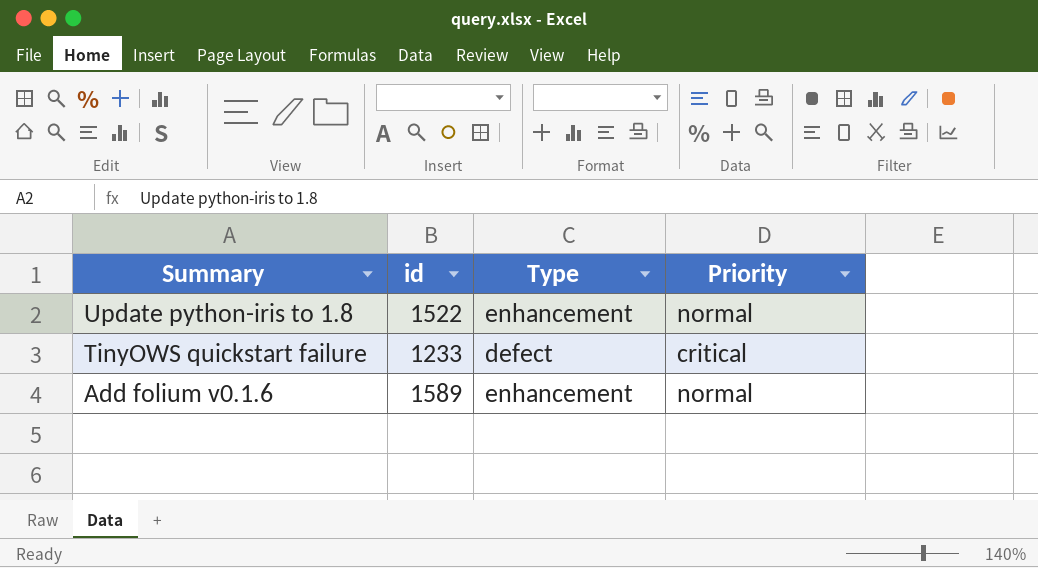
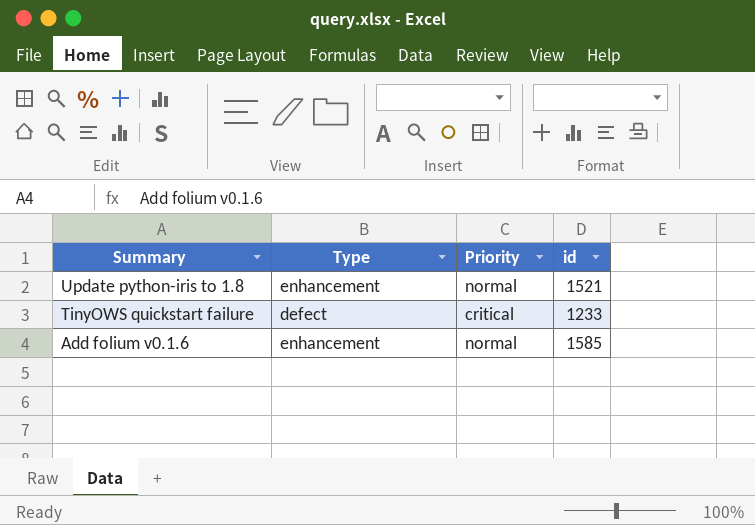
column id | position: 2 -> 4
Update python-iris to 1.8 | id: 1522 -> 1521
Add folium v0.1.6 | id: 1589 -> 1585

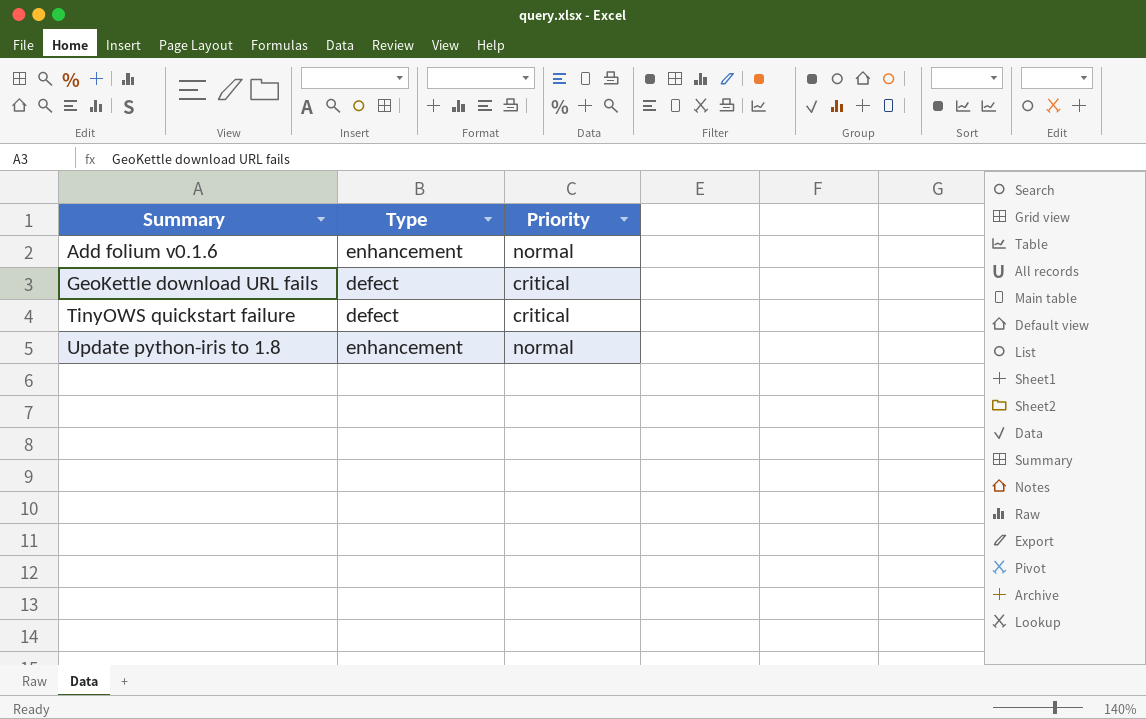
row order: Summary descending -> Summary ascending
column id | position: 4 -> none
row GeoKettle download URL fails: none -> defect | critical

